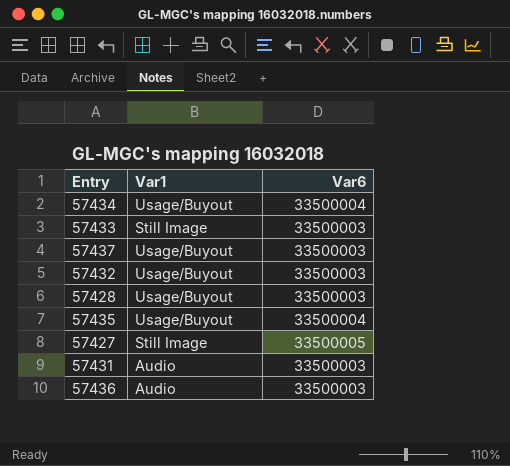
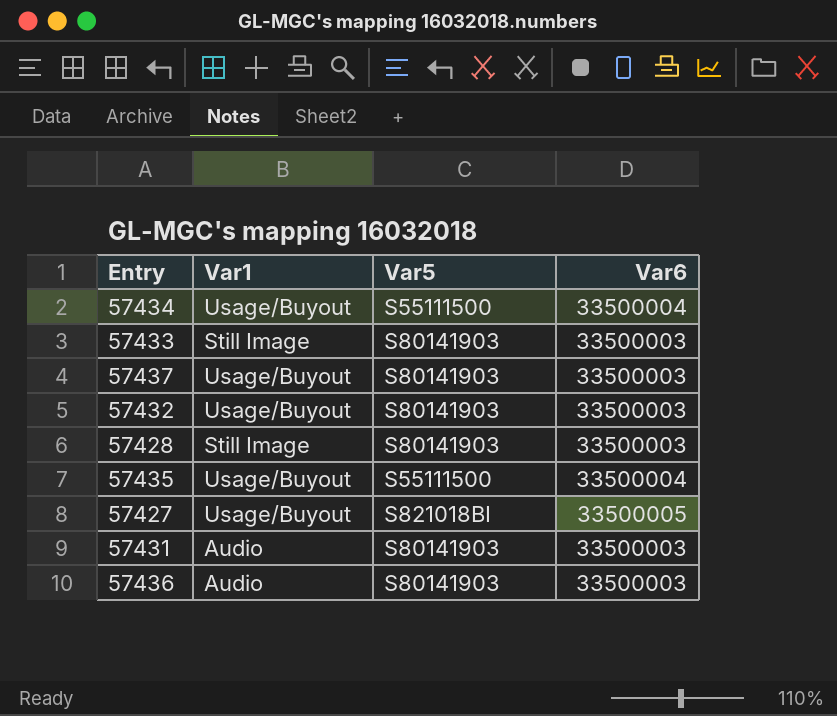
column Var5 | position: none -> 3
57428 | Var1: Usage/Buyout -> Still Image
57427 | Var1: Still Image -> Usage/Buyout

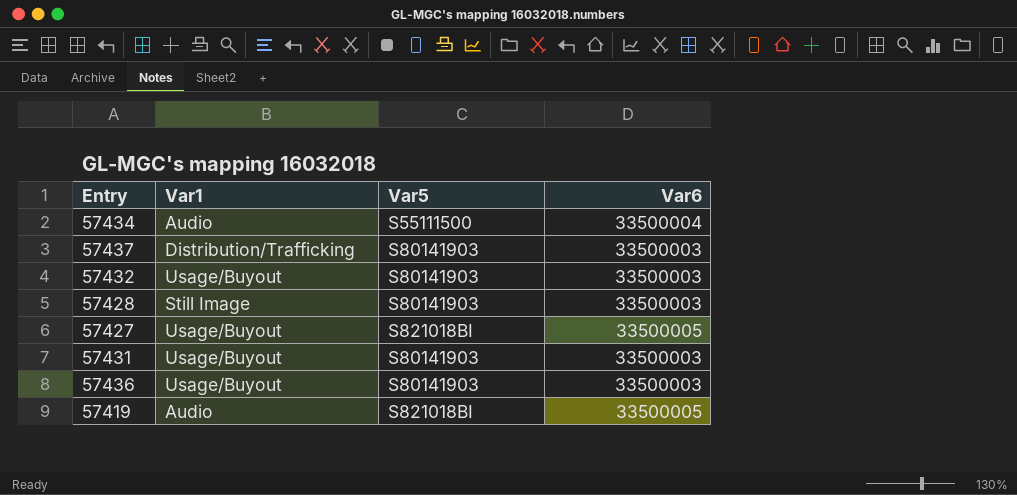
row 57433: Still Image | S80141903 | 33500003 -> none
row 57435: Usage/Buyout | S55111500 | 33500004 -> none
57434 | Var1: Usage/Buyout -> Audio
57437 | Var1: Usage/Buyout -> Distribution/Trafficking
57431 | Var1: Audio -> Usage/Buyout
57436 | Var1: Audio -> Usage/Buyout
row 57419: none -> Audio | S821018BI | 33500005

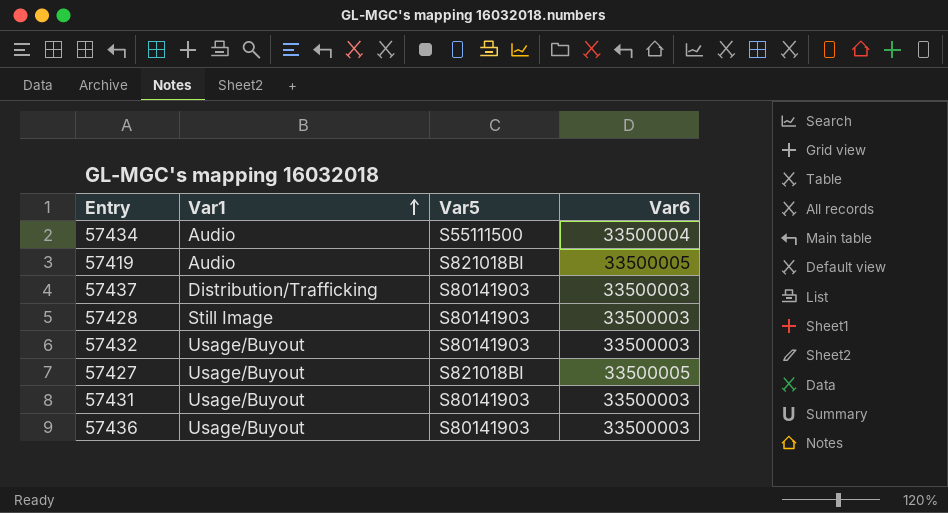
row order: none -> Var1 ascending

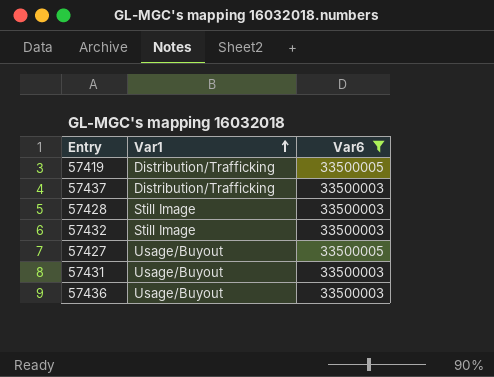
filter: none -> Var6 != 33500004
column Var5 | position: 3 -> none
57419 | Var1: Audio -> Distribution/Trafficking
57432 | Var1: Usage/Buyout -> Still Image

